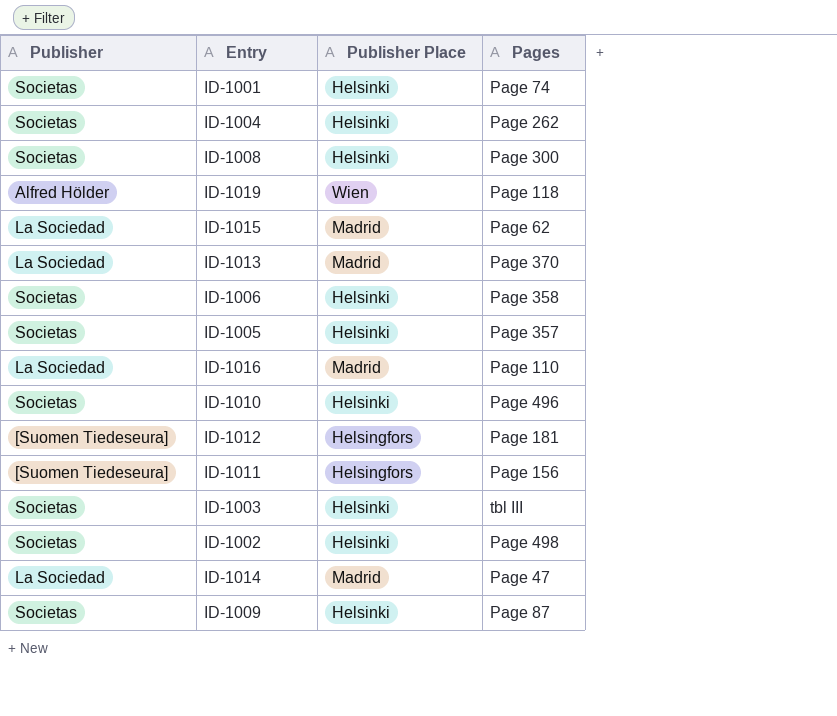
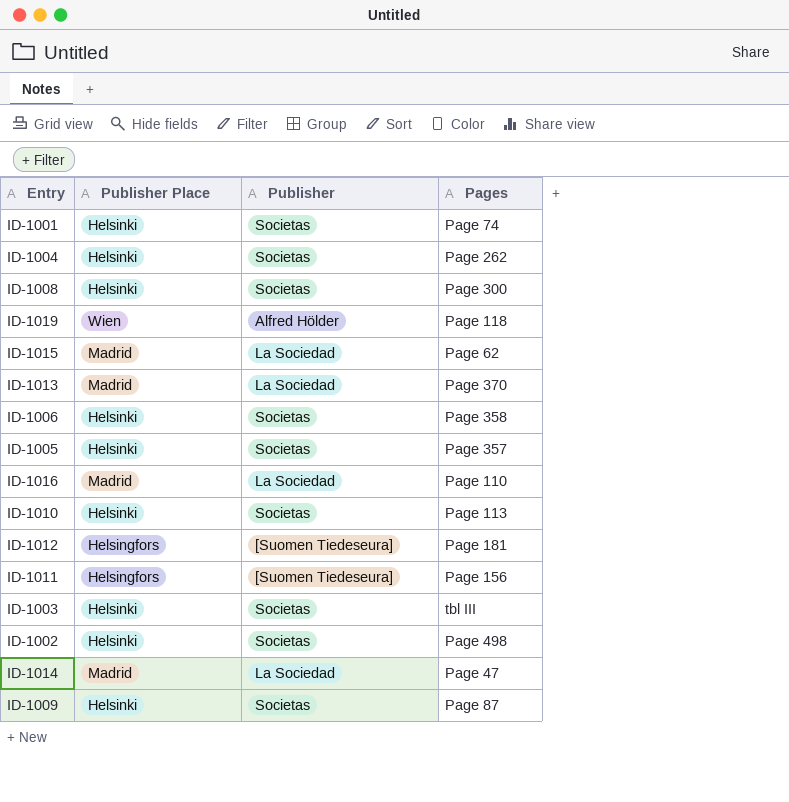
column Publisher | position: 1 -> 3
ID-1010 | Pages: Page 496 -> Page 113

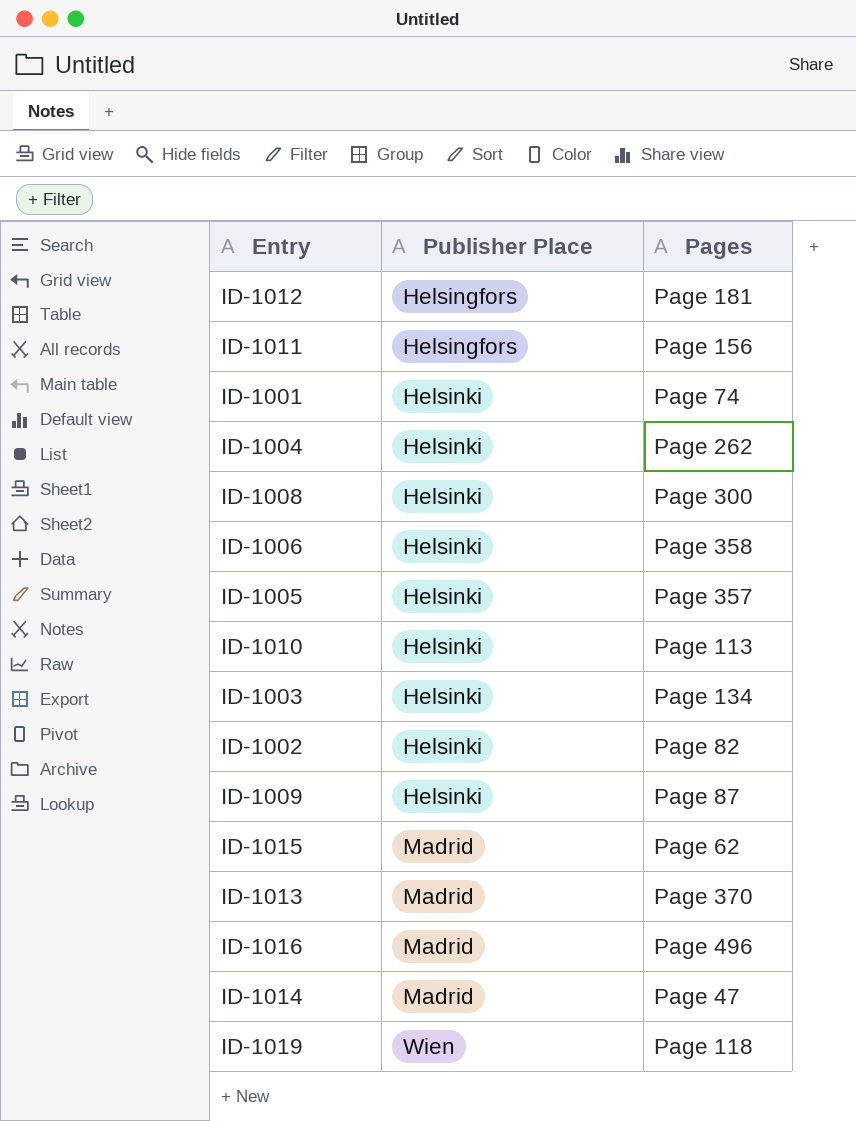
row order: none -> Publisher Place ascending
column Publisher | position: 3 -> none
ID-1003 | Pages: tbl III -> Page 134
ID-1002 | Pages: Page 498 -> Page 82
ID-1016 | Pages: Page 110 -> Page 496

